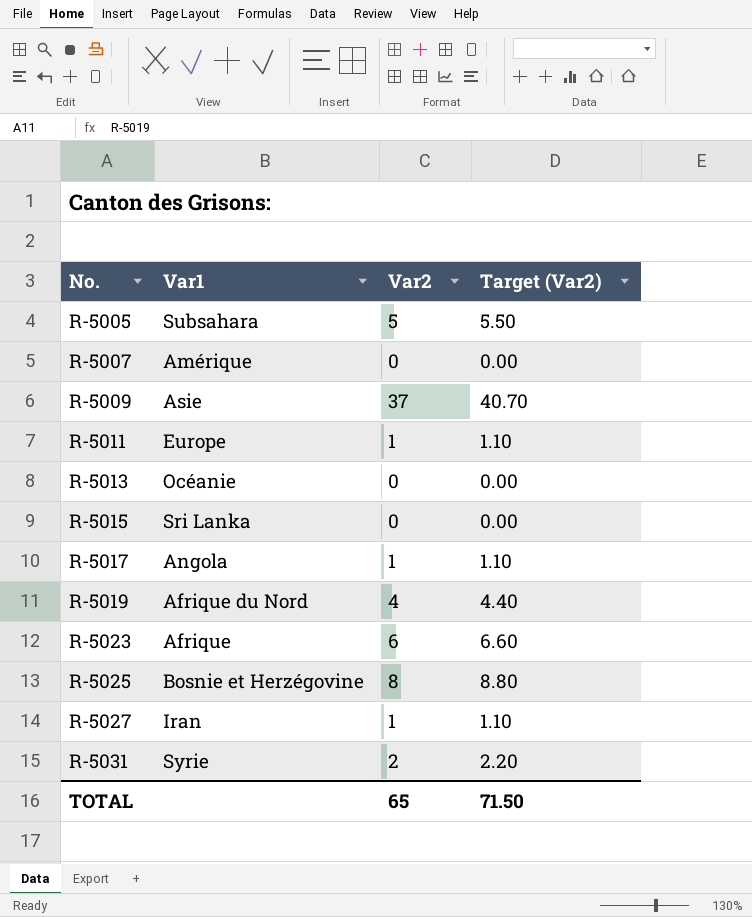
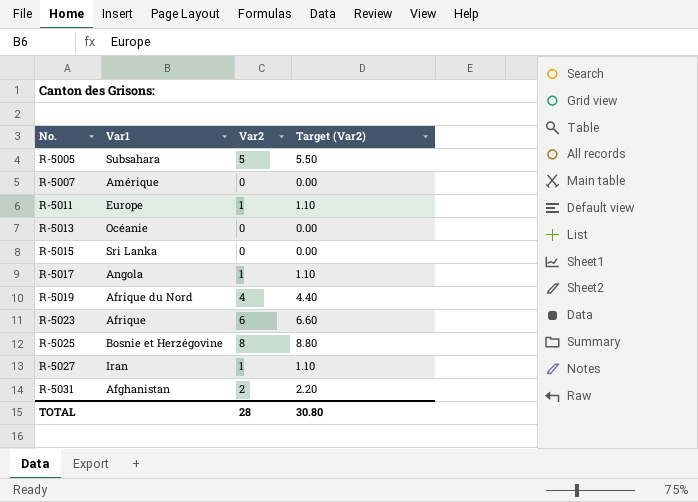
row R-5009: Asie | 37 | 40.70 -> none
R-5031 | Var1: Syrie -> Afghanistan
TOTAL | Var2: 65 -> 28
TOTAL | Target (Var2): 71.50 -> 30.80

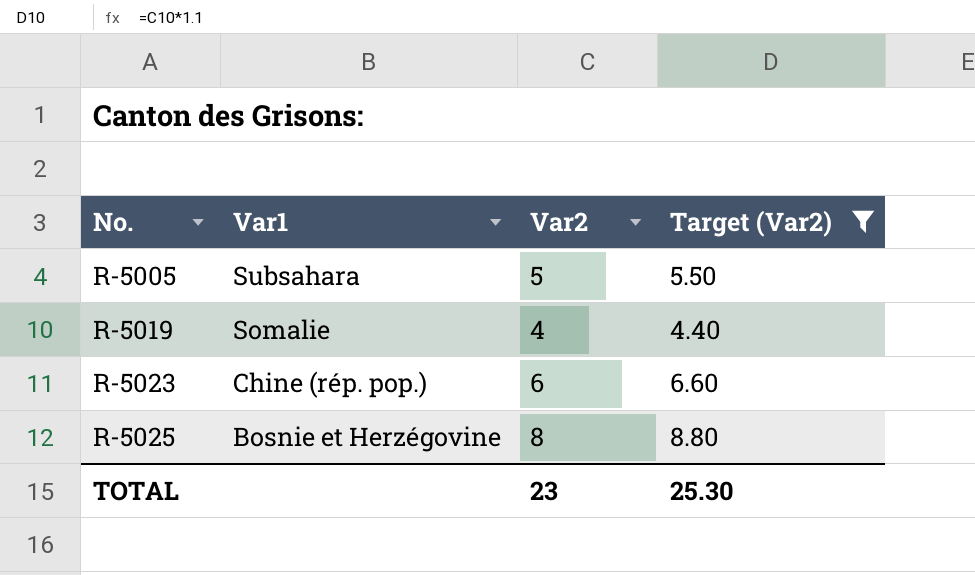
filter: none -> Target (Var2) >= 4.40
R-5019 | Var1: Afrique du Nord -> Somalie
R-5023 | Var1: Afrique -> Chine (rép. pop.)
TOTAL | Var2: 28 -> 23
TOTAL | Target (Var2): 30.80 -> 25.30

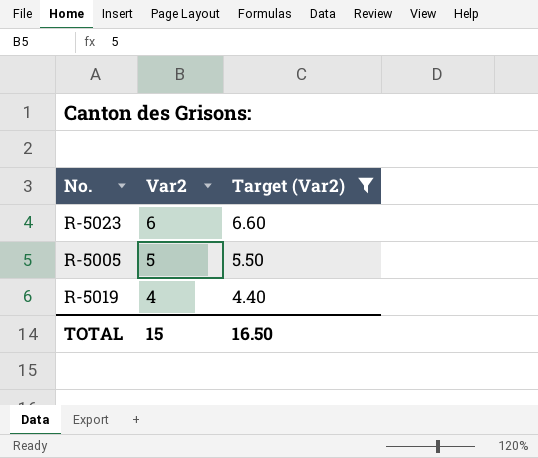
row order: No. ascending -> Var2 descending
column Var1 | position: 2 -> none
row R-5025: Bosnie et Herzégovine | 8 | 8.80 -> none
TOTAL | Var2: 23 -> 15
TOTAL | Target (Var2): 25.30 -> 16.50

